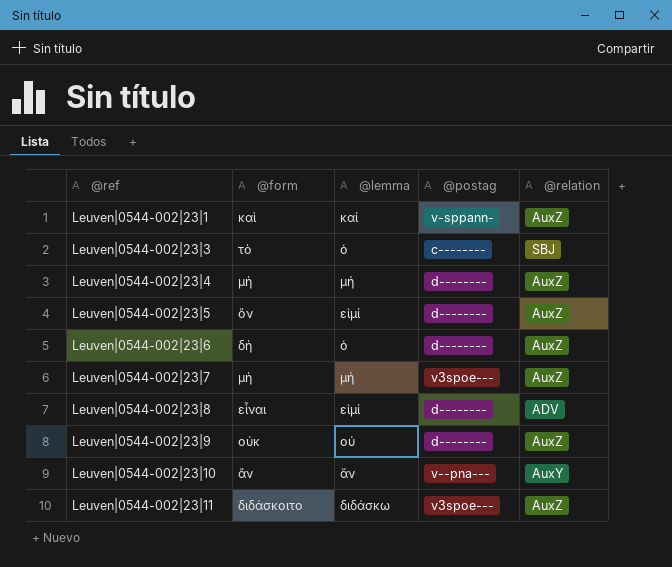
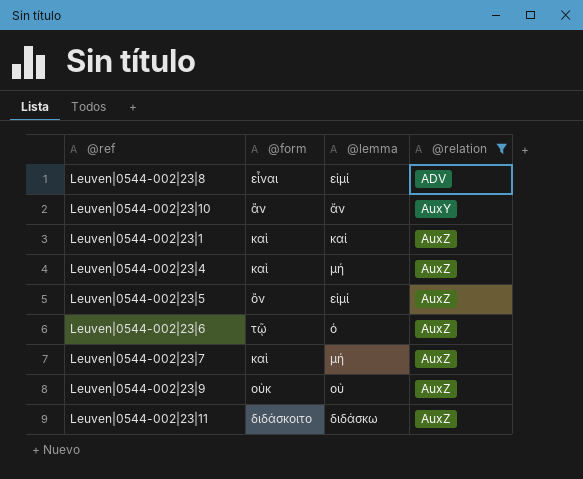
filter: none -> @relation != SBJ
row order: @ref ascending -> @relation ascending
column @postag | position: 4 -> none
Leuven|0544-002|23|4 | @form: μὴ -> καὶ
Leuven|0544-002|23|6 | @form: δὴ -> τῷ
Leuven|0544-002|23|7 | @form: μὴ -> καὶ

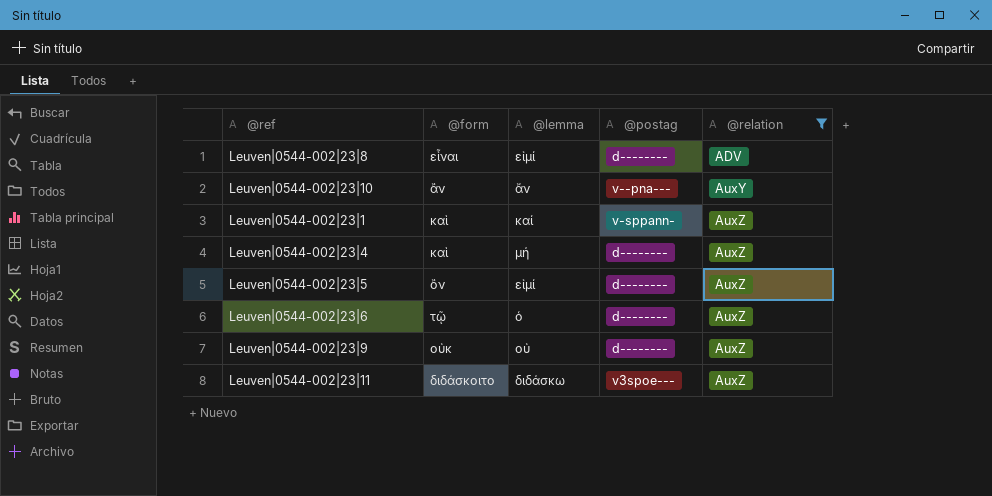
column @postag | position: none -> 4
row Leuven|0544-002|23|7: καὶ | μή | AuxZ -> none

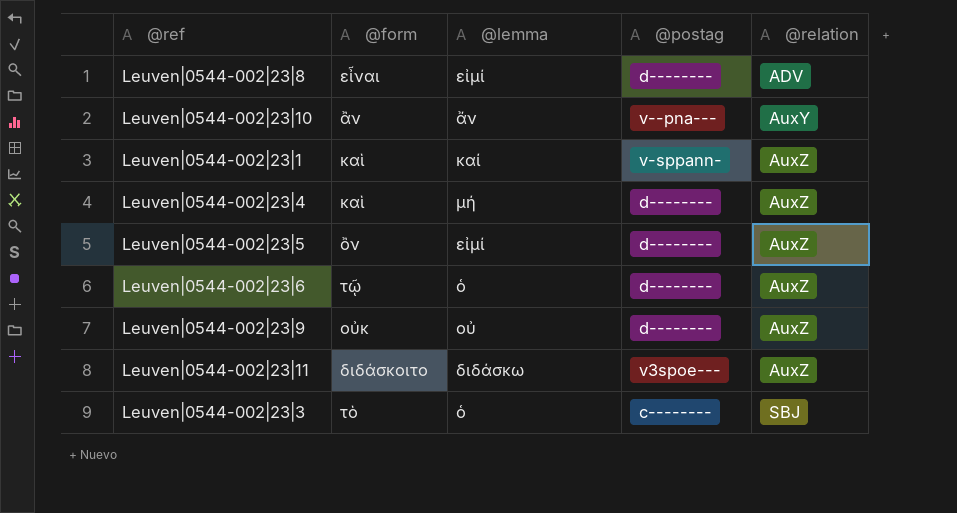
filter: @relation != SBJ -> none

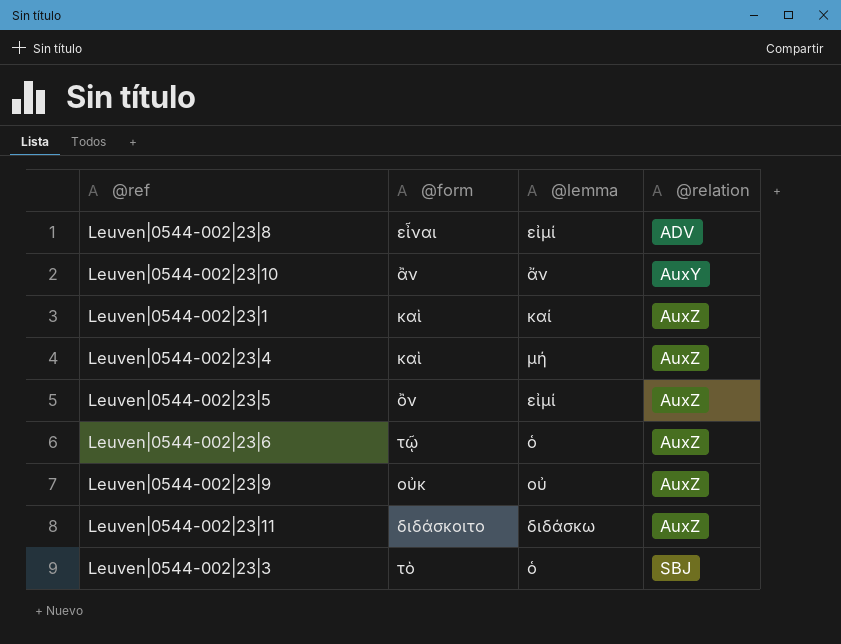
column @postag | position: 4 -> none

